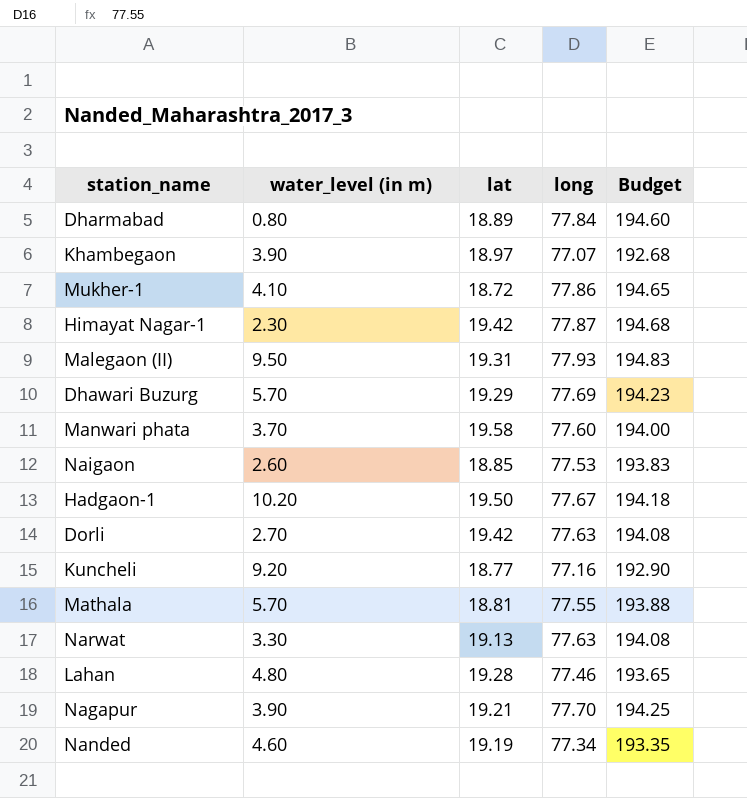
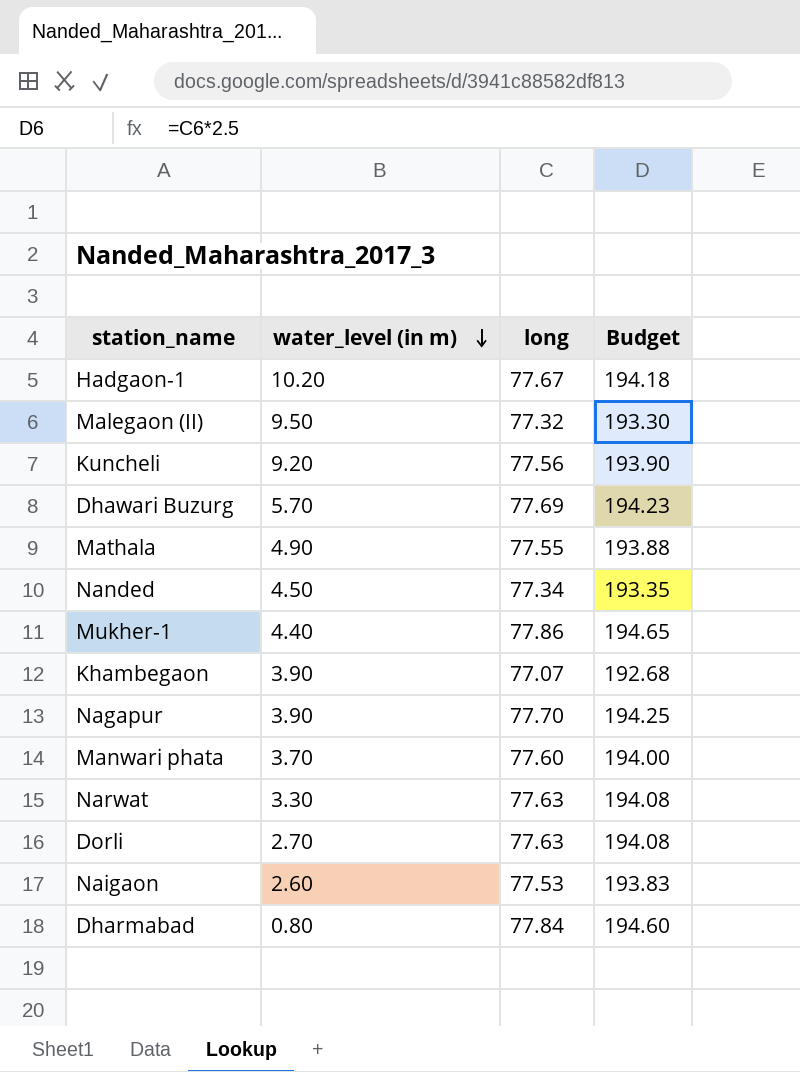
row order: none -> water_level (in m) descending
column lat | position: 3 -> none
row Himayat Nagar-1: 2.30 | 19.42 | 77.87 | 194.68 -> none
row Lahan: 4.80 | 19.28 | 77.46 | 193.65 -> none
Malegaon (II) | long: 77.93 -> 77.32
Malegaon (II) | Budget: 194.83 -> 193.30
Kuncheli | long: 77.16 -> 77.56
Kuncheli | Budget: 192.90 -> 193.90
Mathala | water_level (in m): 5.70 -> 4.90
Nanded | water_level (in m): 4.60 -> 4.50
Mukher-1 | water_level (in m): 4.10 -> 4.40

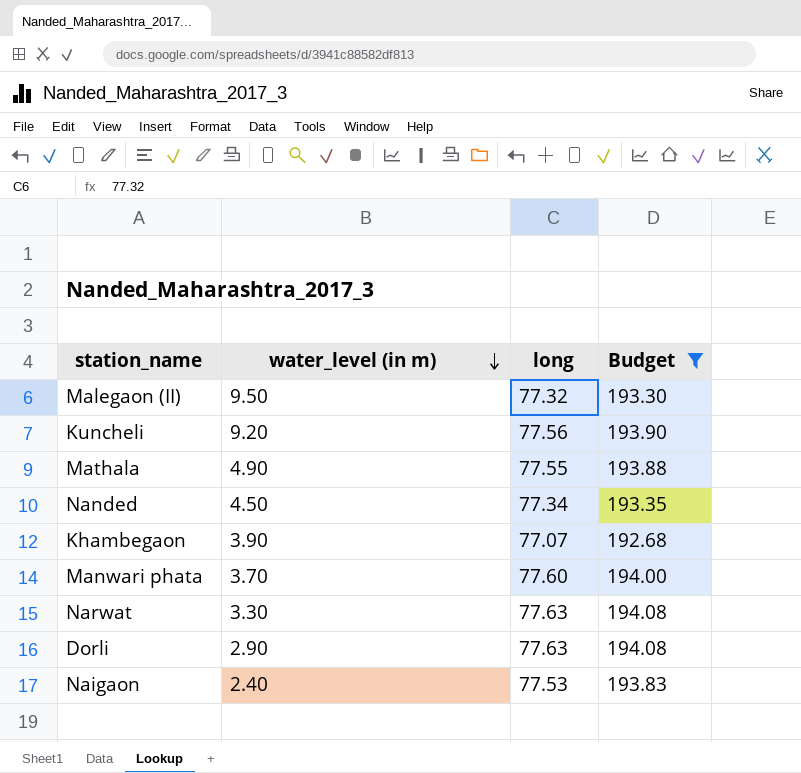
filter: none -> Budget <= 194.08
Dorli | water_level (in m): 2.70 -> 2.90
Naigaon | water_level (in m): 2.60 -> 2.40

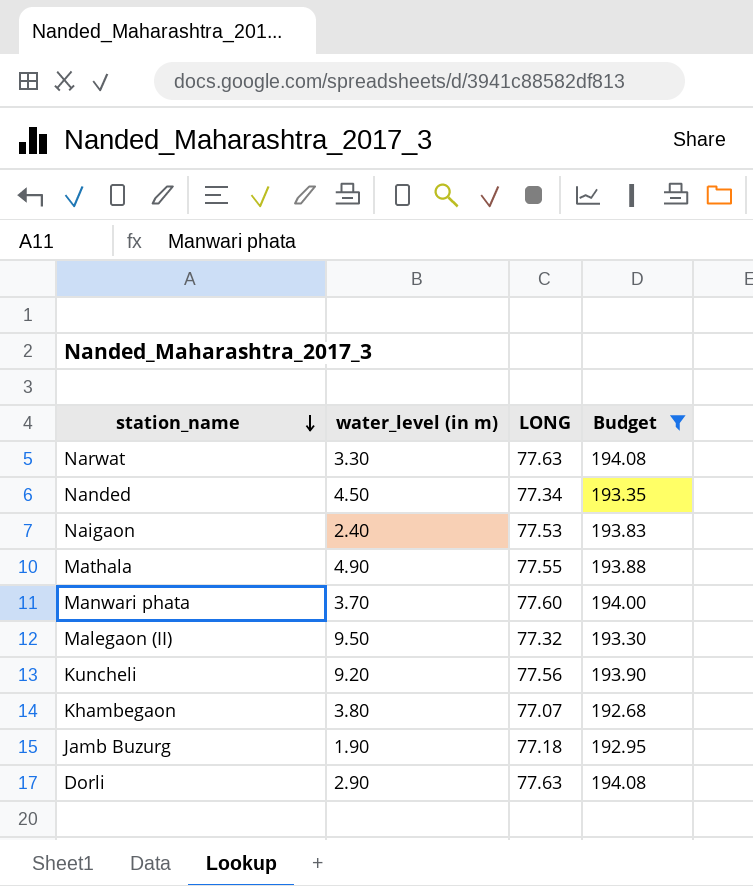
row order: water_level (in m) descending -> station_name descending
column name: long -> LONG
Khambegaon | water_level (in m): 3.90 -> 3.80
row Jamb Buzurg: none -> 1.90 | 77.18 | 192.95

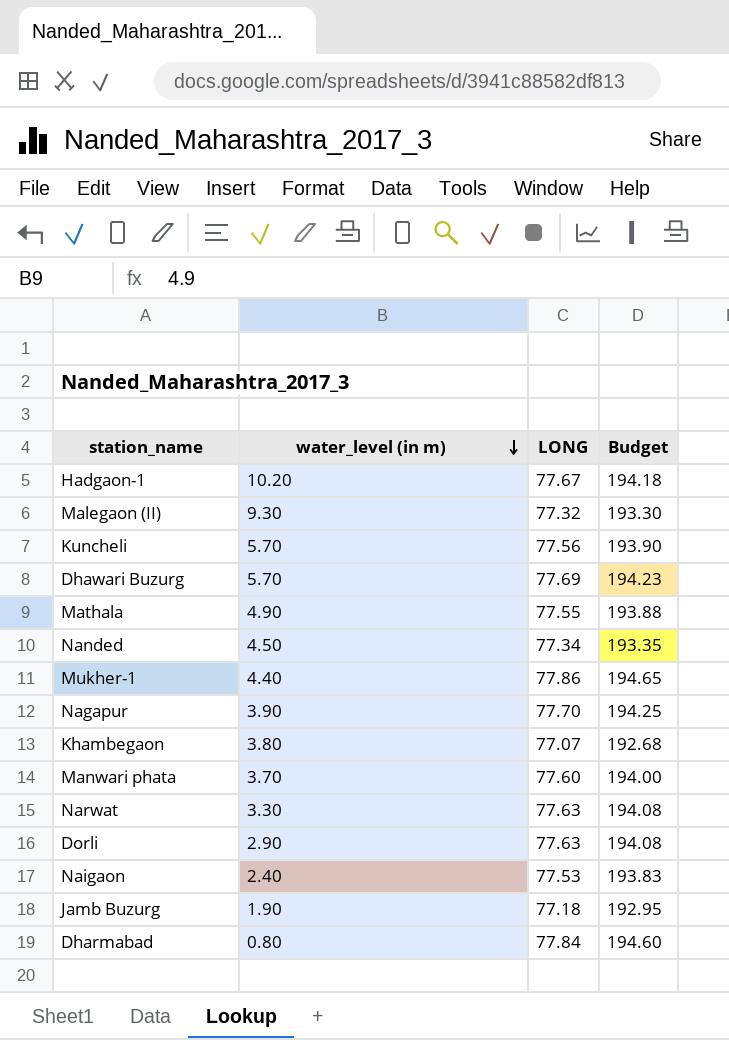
filter: Budget <= 194.08 -> none
row order: station_name descending -> water_level (in m) descending
Malegaon (II) | water_level (in m): 9.50 -> 9.30
Kuncheli | water_level (in m): 9.20 -> 5.70

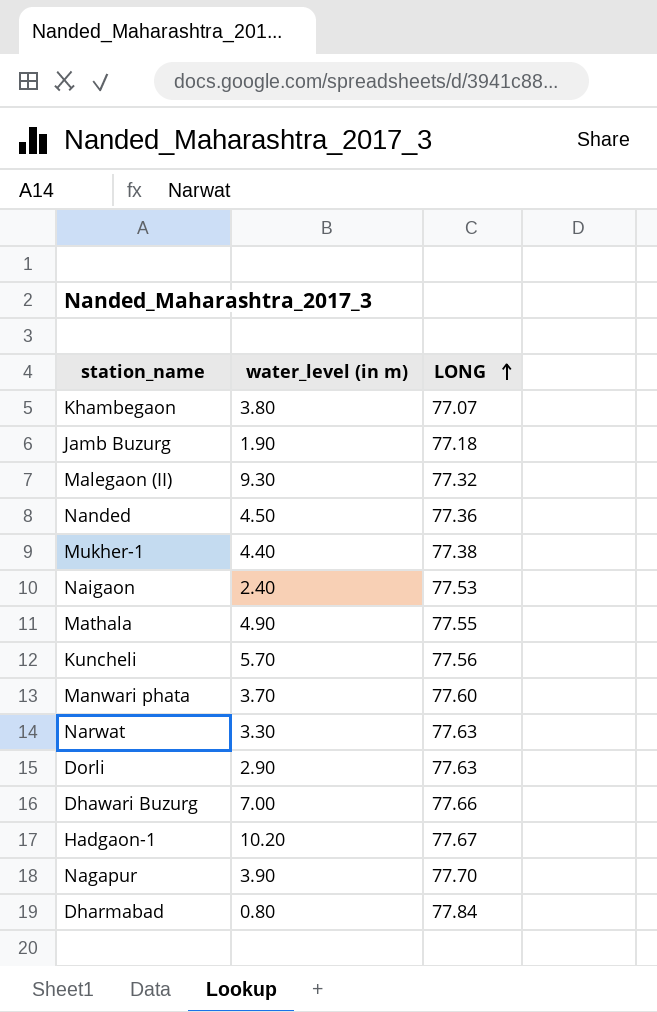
row order: water_level (in m) descending -> LONG ascending
column Budget | formula: [LONG] * 2.5 -> none
Nanded | LONG: 77.34 -> 77.36
Mukher-1 | LONG: 77.86 -> 77.38
Dhawari Buzurg | water_level (in m): 5.70 -> 7.00
Dhawari Buzurg | LONG: 77.69 -> 77.66

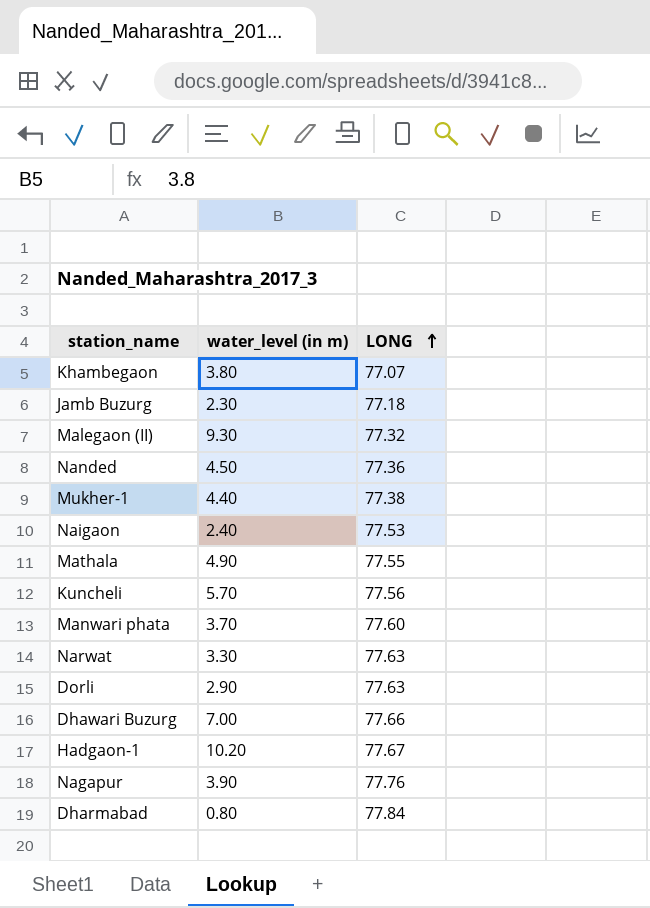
Jamb Buzurg | water_level (in m): 1.90 -> 2.30
Nagapur | LONG: 77.70 -> 77.76

